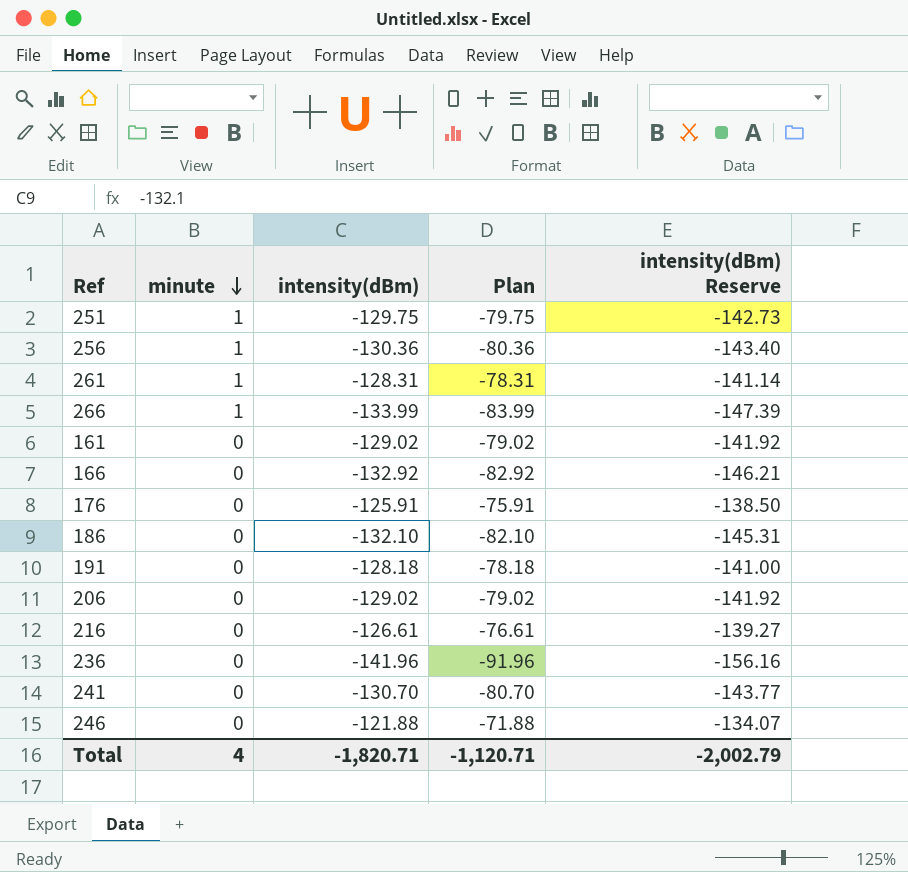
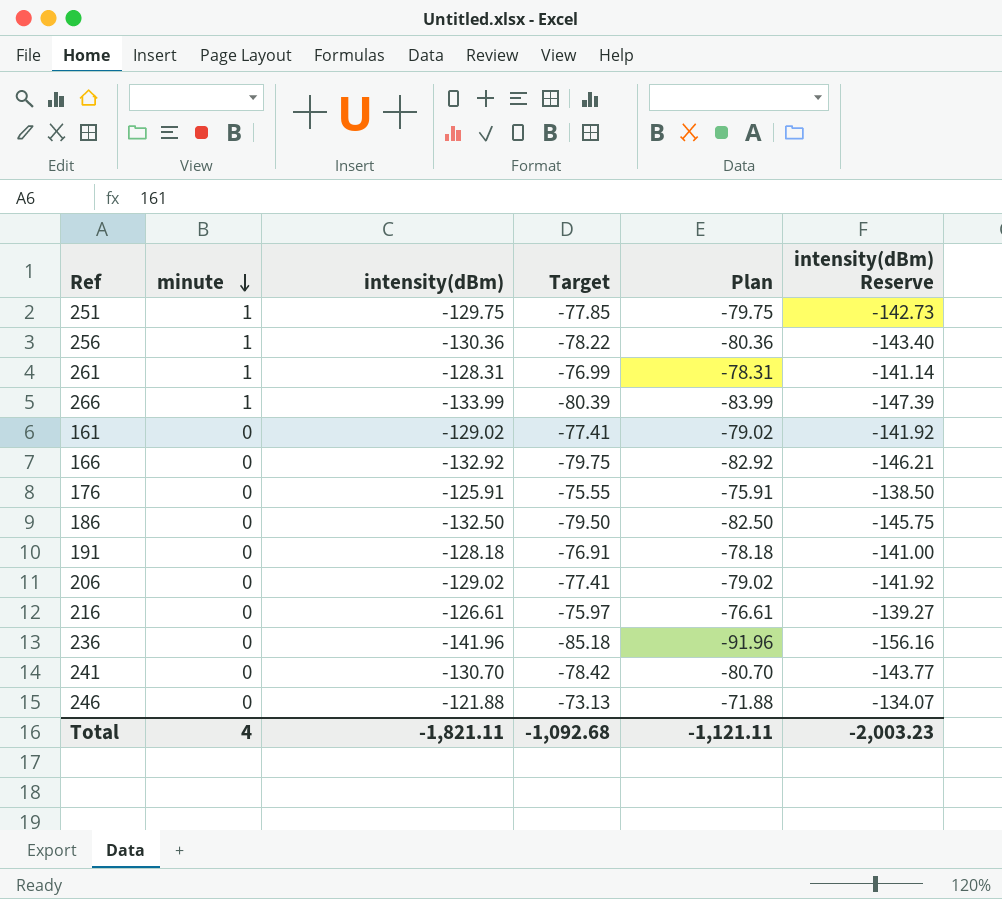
column Target | formula: none -> [intensity(dBm)] * 0.6
186 | intensity(dBm): -132.10 -> -132.50
186 | Plan: -82.10 -> -82.50
186 | intensity(dBm) Reserve: -145.31 -> -145.75
Total | intensity(dBm): -1,820.71 -> -1,821.11
Total | Plan: -1,120.71 -> -1,121.11
Total | intensity(dBm) Reserve: -2,002.79 -> -2,003.23

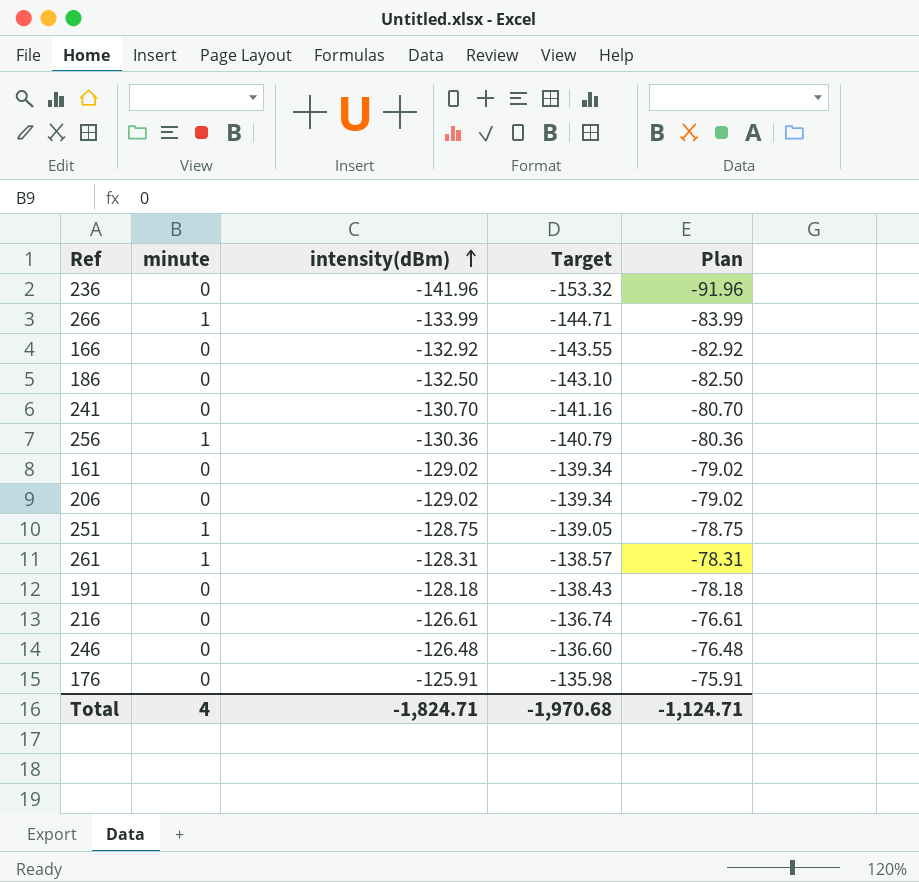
row order: minute descending -> intensity(dBm) ascending
column intensity(dBm) Reserve | formula: [intensity(dBm)] * 1.1 -> none
column Target | formula: [intensity(dBm)] * 0.6 -> [intensity(dBm)] * 1.08
251 | intensity(dBm): -129.75 -> -128.75
251 | Plan: -79.75 -> -78.75
246 | intensity(dBm): -121.88 -> -126.48
246 | Plan: -71.88 -> -76.48
Total | intensity(dBm): -1,821.11 -> -1,824.71
Total | Target: -1,092.68 -> -1,970.68
Total | Plan: -1,121.11 -> -1,124.71

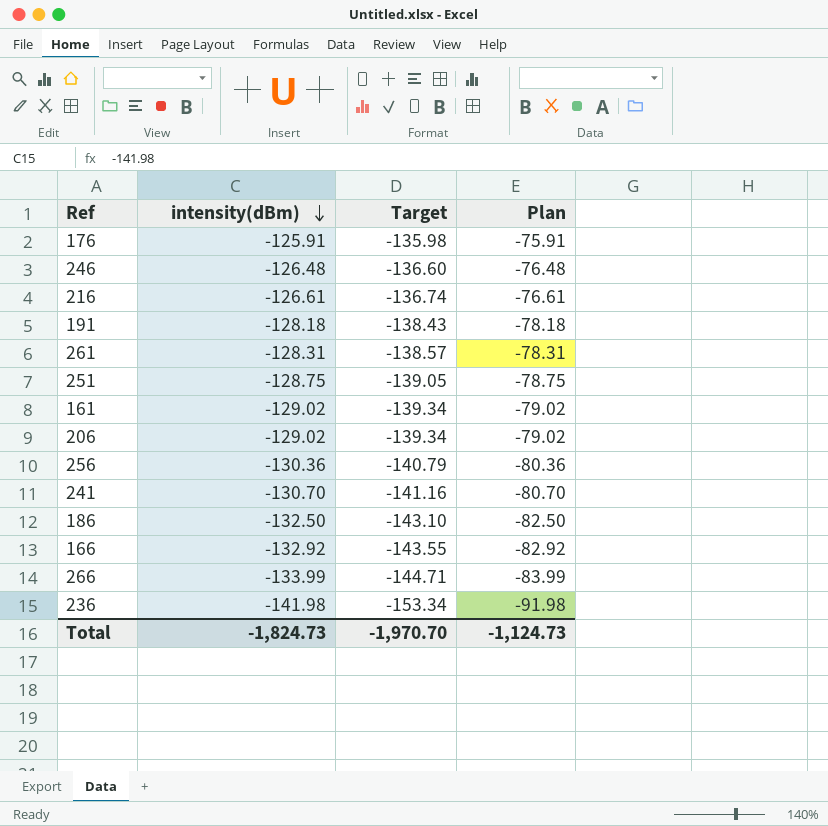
row order: intensity(dBm) ascending -> intensity(dBm) descending
column minute | position: 2 -> none
236 | intensity(dBm): -141.96 -> -141.98
236 | Target: -153.32 -> -153.34
236 | Plan: -91.96 -> -91.98
Total | intensity(dBm): -1,824.71 -> -1,824.73
Total | Target: -1,970.68 -> -1,970.70
Total | Plan: -1,124.71 -> -1,124.73

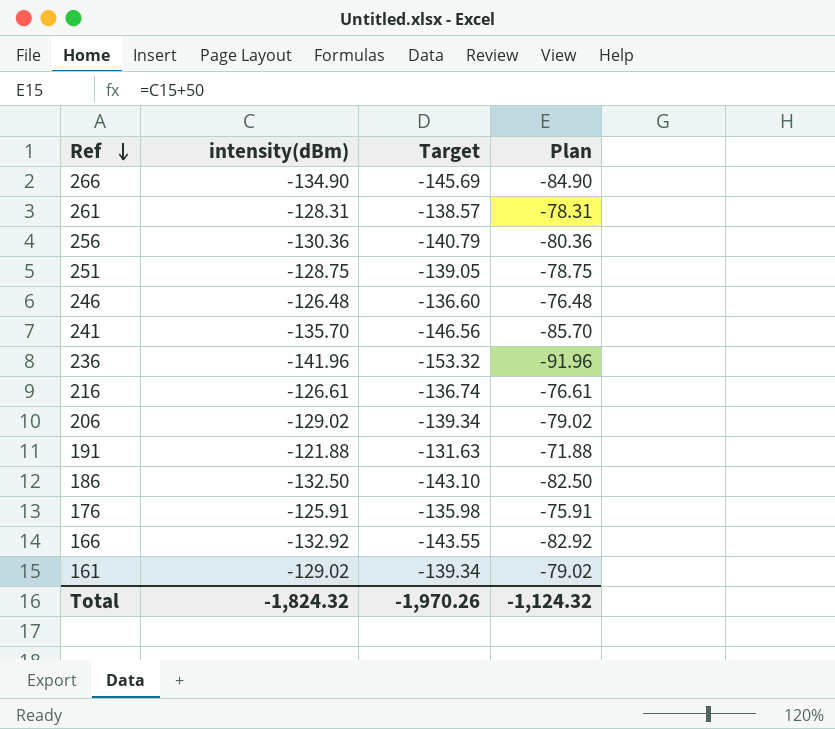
row order: intensity(dBm) descending -> Ref descending
266 | intensity(dBm): -133.99 -> -134.90
266 | Target: -144.71 -> -145.69
266 | Plan: -83.99 -> -84.90
241 | intensity(dBm): -130.70 -> -135.70
241 | Target: -141.16 -> -146.56
241 | Plan: -80.70 -> -85.70
236 | intensity(dBm): -141.98 -> -141.96
236 | Target: -153.34 -> -153.32
236 | Plan: -91.98 -> -91.96
191 | intensity(dBm): -128.18 -> -121.88
191 | Target: -138.43 -> -131.63
191 | Plan: -78.18 -> -71.88
Total | intensity(dBm): -1,824.73 -> -1,824.32
Total | Target: -1,970.70 -> -1,970.26
Total | Plan: -1,124.73 -> -1,124.32

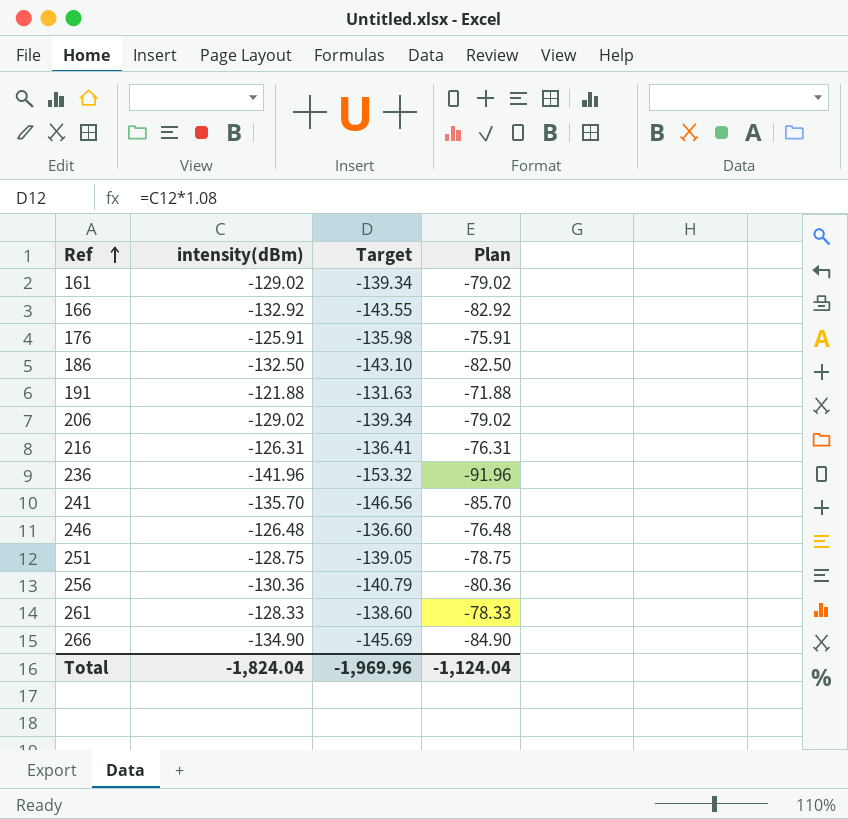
row order: Ref descending -> Ref ascending
216 | intensity(dBm): -126.61 -> -126.31
216 | Target: -136.74 -> -136.41
216 | Plan: -76.61 -> -76.31
261 | intensity(dBm): -128.31 -> -128.33
261 | Target: -138.57 -> -138.60
261 | Plan: -78.31 -> -78.33
Total | intensity(dBm): -1,824.32 -> -1,824.04
Total | Target: -1,970.26 -> -1,969.96
Total | Plan: -1,124.32 -> -1,124.04

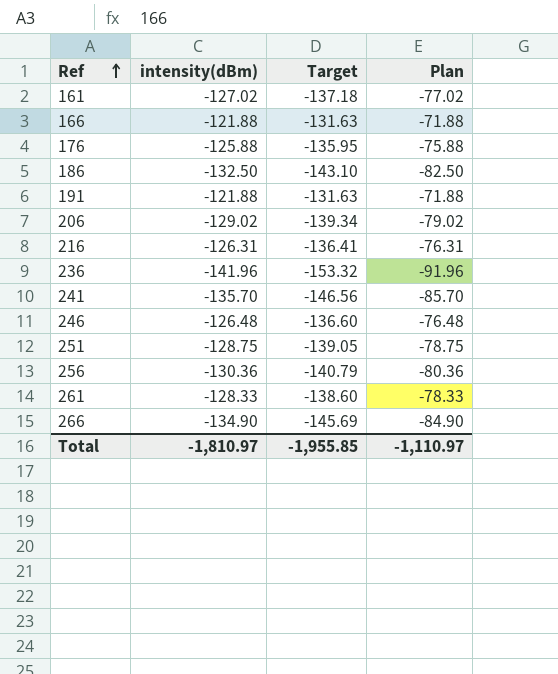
161 | intensity(dBm): -129.02 -> -127.02
161 | Target: -139.34 -> -137.18
161 | Plan: -79.02 -> -77.02
166 | intensity(dBm): -132.92 -> -121.88
166 | Target: -143.55 -> -131.63
166 | Plan: -82.92 -> -71.88
176 | intensity(dBm): -125.91 -> -125.88
176 | Target: -135.98 -> -135.95
176 | Plan: -75.91 -> -75.88
Total | intensity(dBm): -1,824.04 -> -1,810.97
Total | Target: -1,969.96 -> -1,955.85
Total | Plan: -1,124.04 -> -1,110.97

